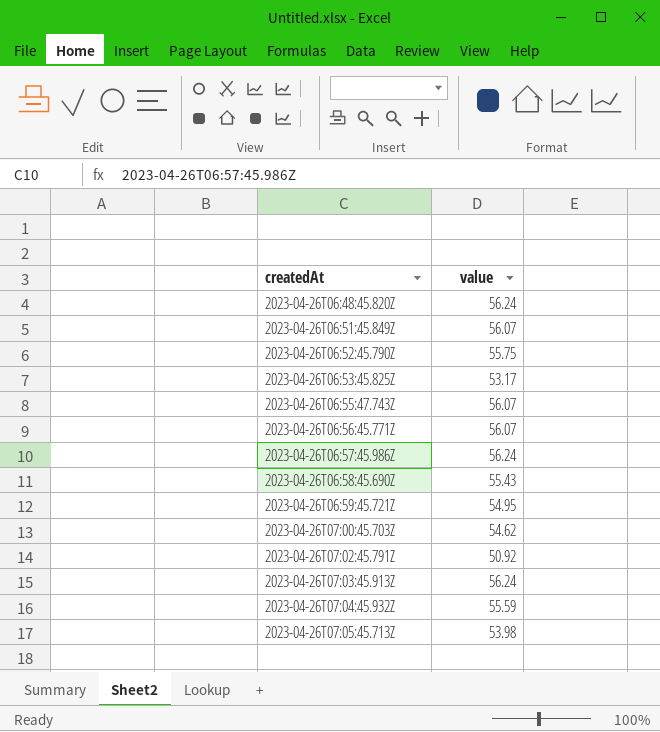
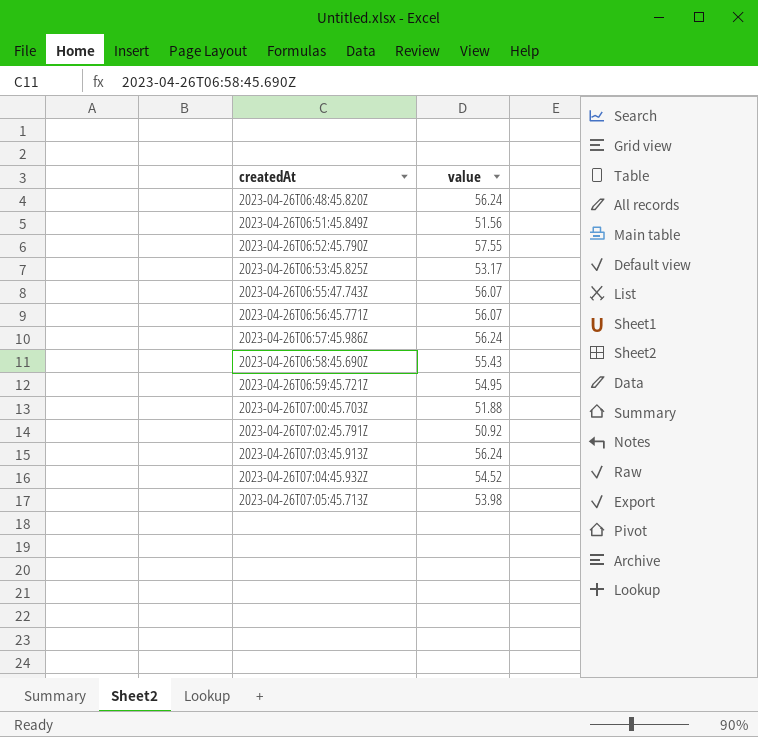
2023-04-26T06:51:45.849Z | value: 56.07 -> 51.56
2023-04-26T06:52:45.790Z | value: 55.75 -> 57.55
2023-04-26T07:00:45.703Z | value: 54.62 -> 51.88
2023-04-26T07:04:45.932Z | value: 55.59 -> 54.52

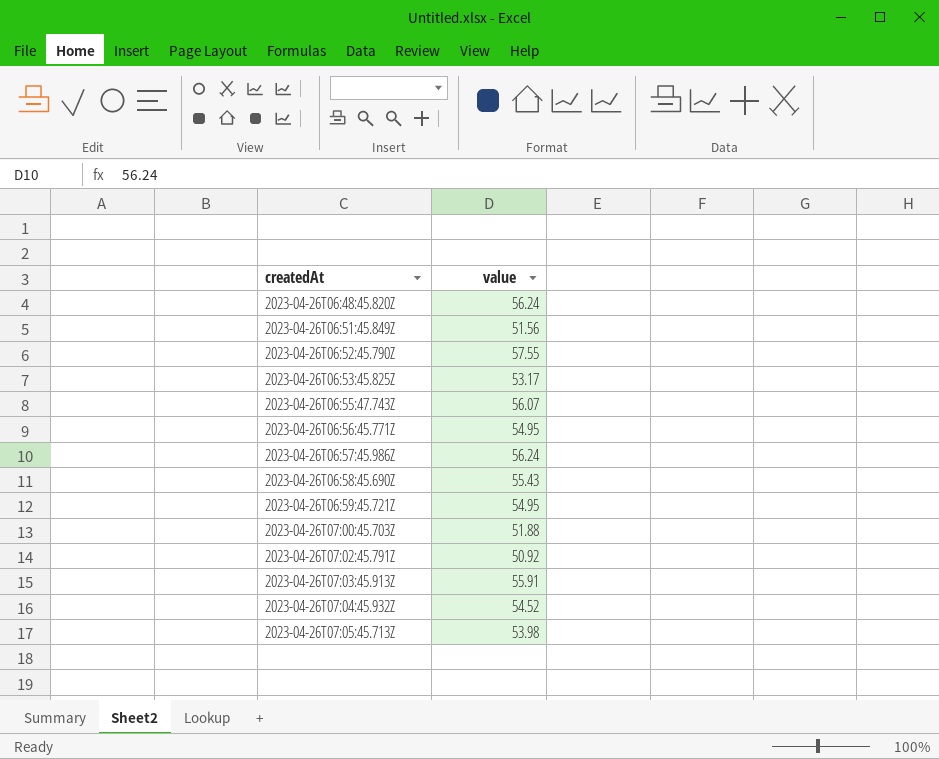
2023-04-26T06:56:45.771Z | value: 56.07 -> 54.95
2023-04-26T07:03:45.913Z | value: 56.24 -> 55.91

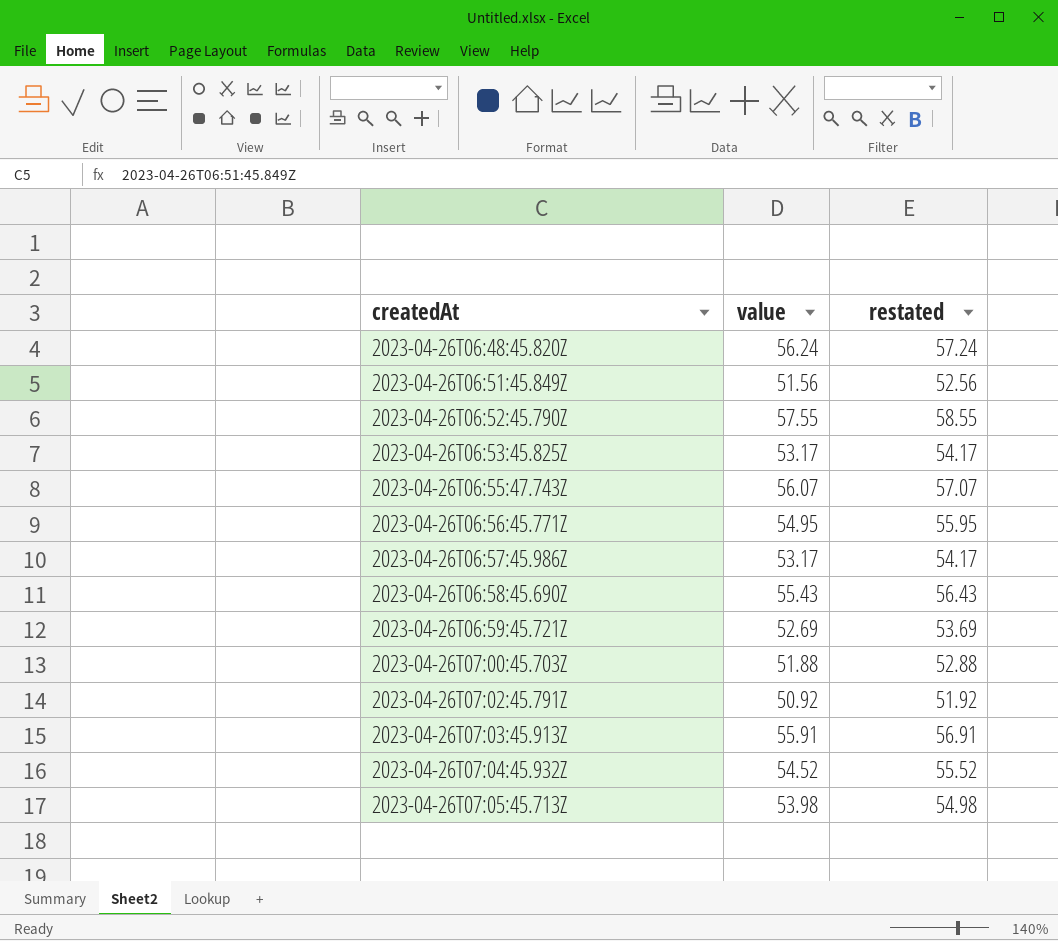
column restated | formula: none -> [value] + 1
2023-04-26T06:57:45.986Z | value: 56.24 -> 53.17
2023-04-26T06:59:45.721Z | value: 54.95 -> 52.69

